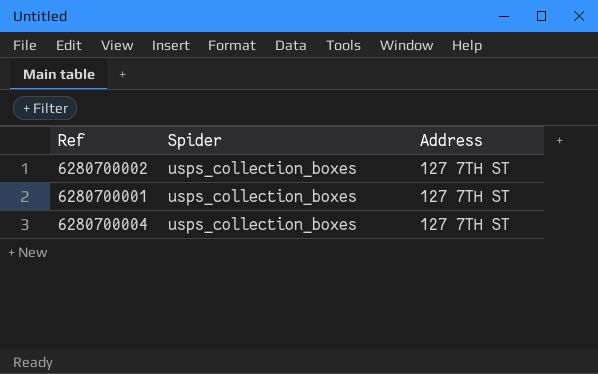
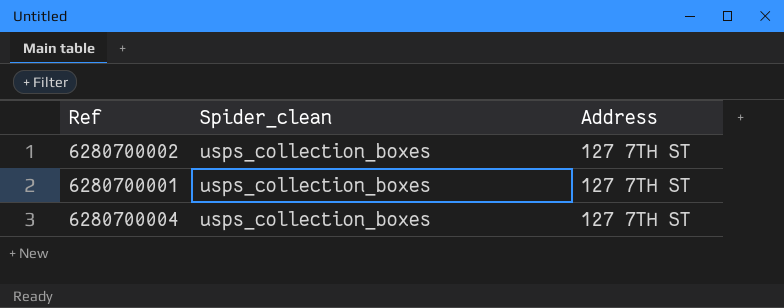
column name: Spider -> Spider_clean

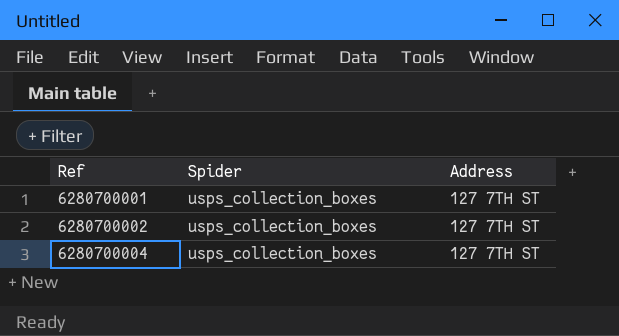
row order: none -> Ref ascending
column name: Spider_clean -> Spider

